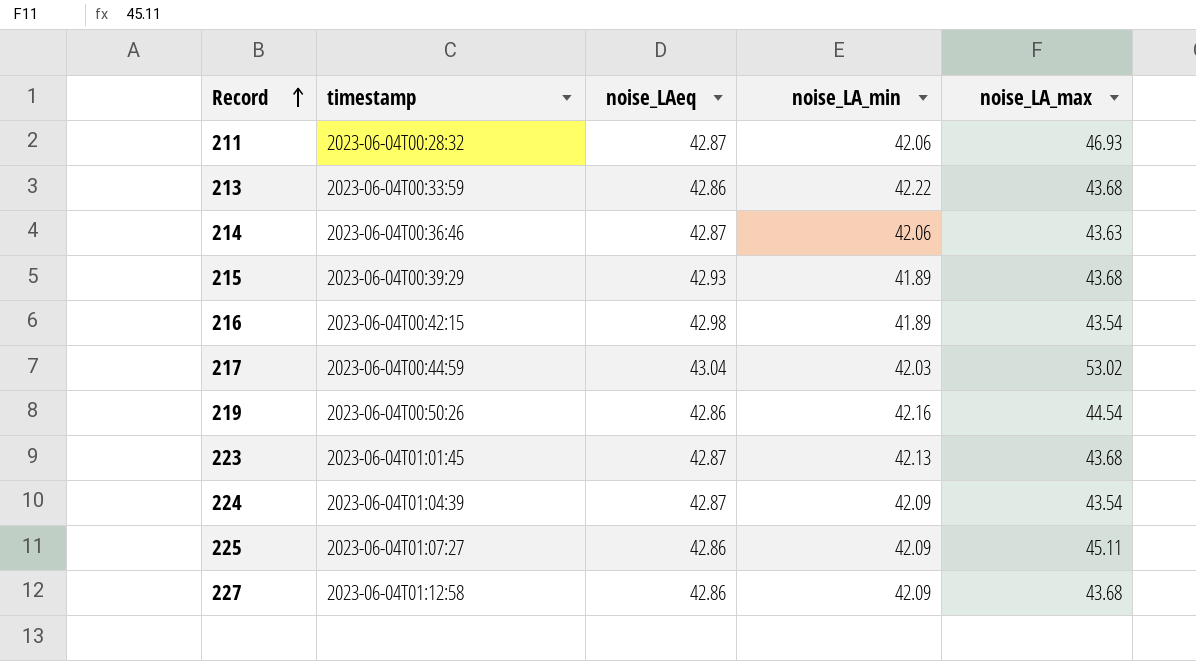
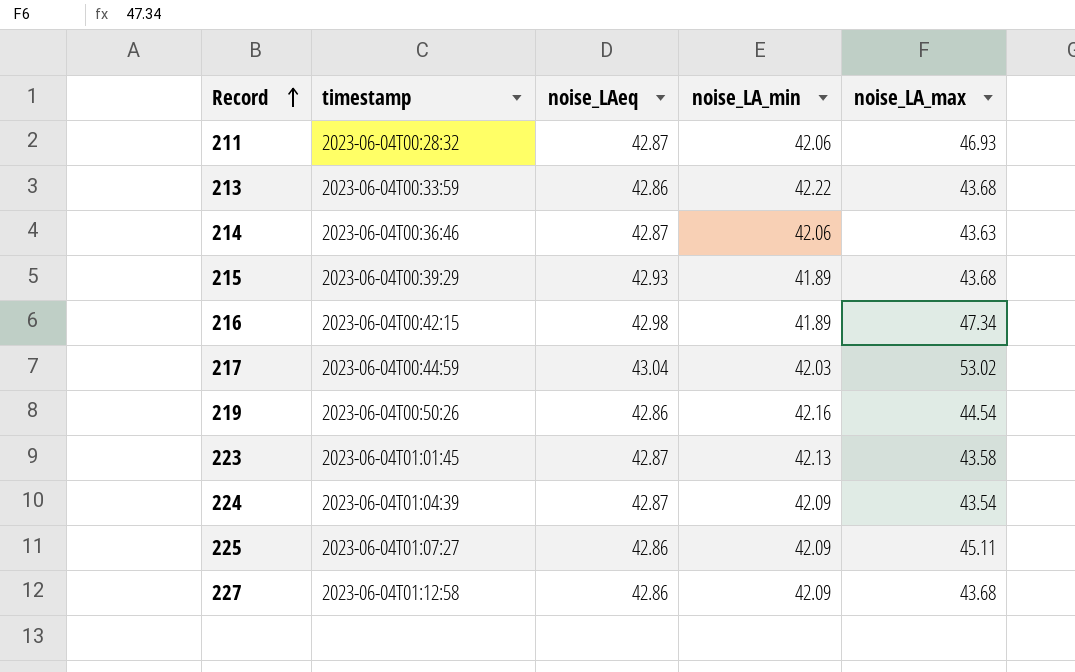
216 | noise_LA_max: 43.54 -> 47.34
223 | noise_LA_max: 43.68 -> 43.58

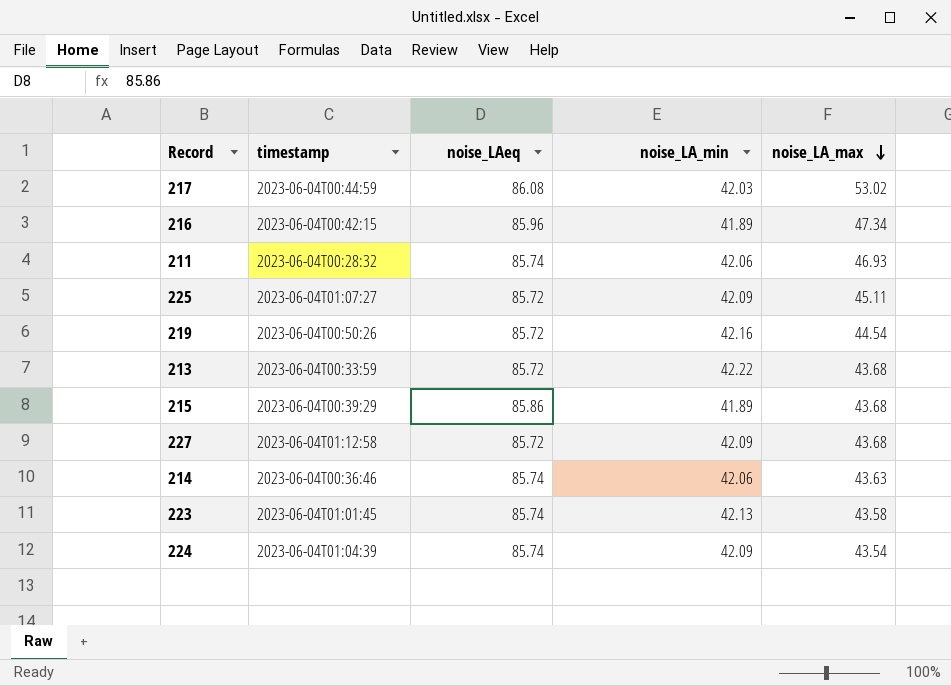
row order: Record ascending -> noise_LA_max descending
217 | noise_LAeq: 43.04 -> 86.08
216 | noise_LAeq: 42.98 -> 85.96
211 | noise_LAeq: 42.87 -> 85.74
225 | noise_LAeq: 42.86 -> 85.72
219 | noise_LAeq: 42.86 -> 85.72
213 | noise_LAeq: 42.86 -> 85.72
215 | noise_LAeq: 42.93 -> 85.86
227 | noise_LAeq: 42.86 -> 85.72
214 | noise_LAeq: 42.87 -> 85.74
223 | noise_LAeq: 42.87 -> 85.74
224 | noise_LAeq: 42.87 -> 85.74

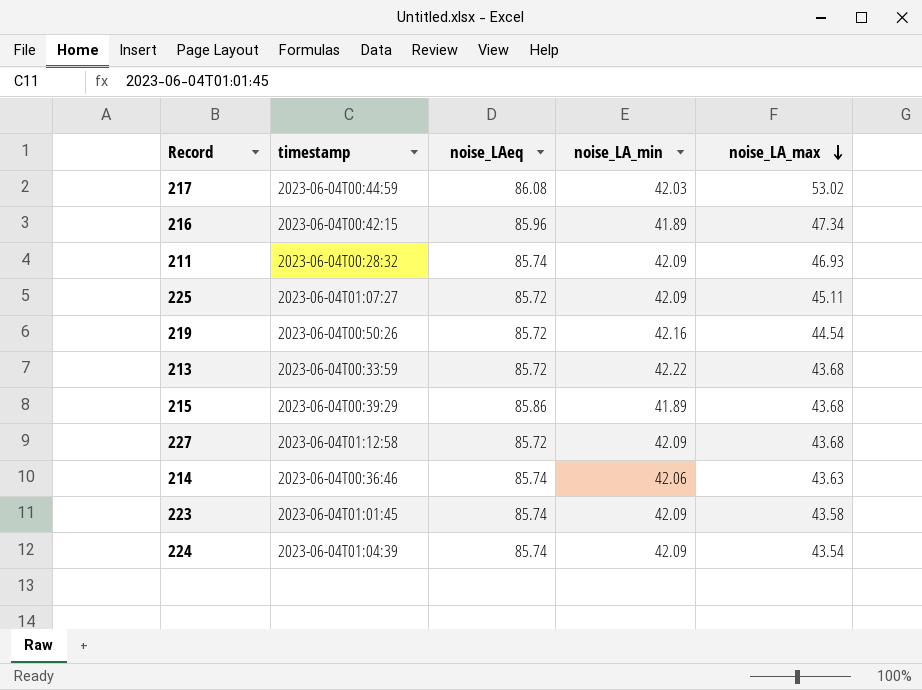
211 | noise_LA_min: 42.06 -> 42.09
223 | noise_LA_min: 42.13 -> 42.09

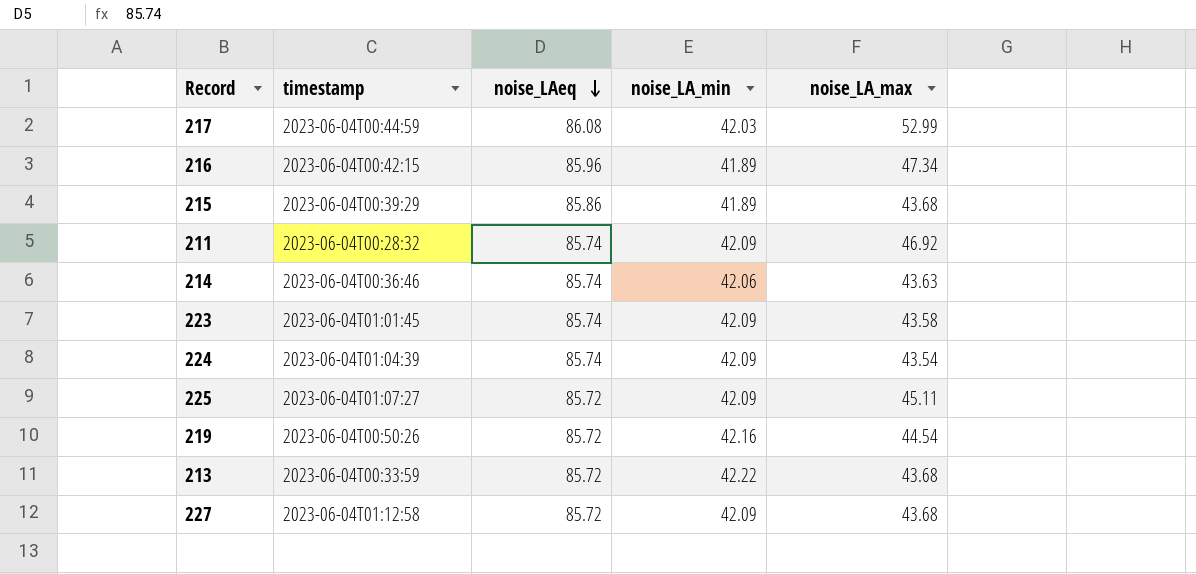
row order: noise_LA_max descending -> noise_LAeq descending
217 | noise_LA_max: 53.02 -> 52.99
211 | noise_LA_max: 46.93 -> 46.92

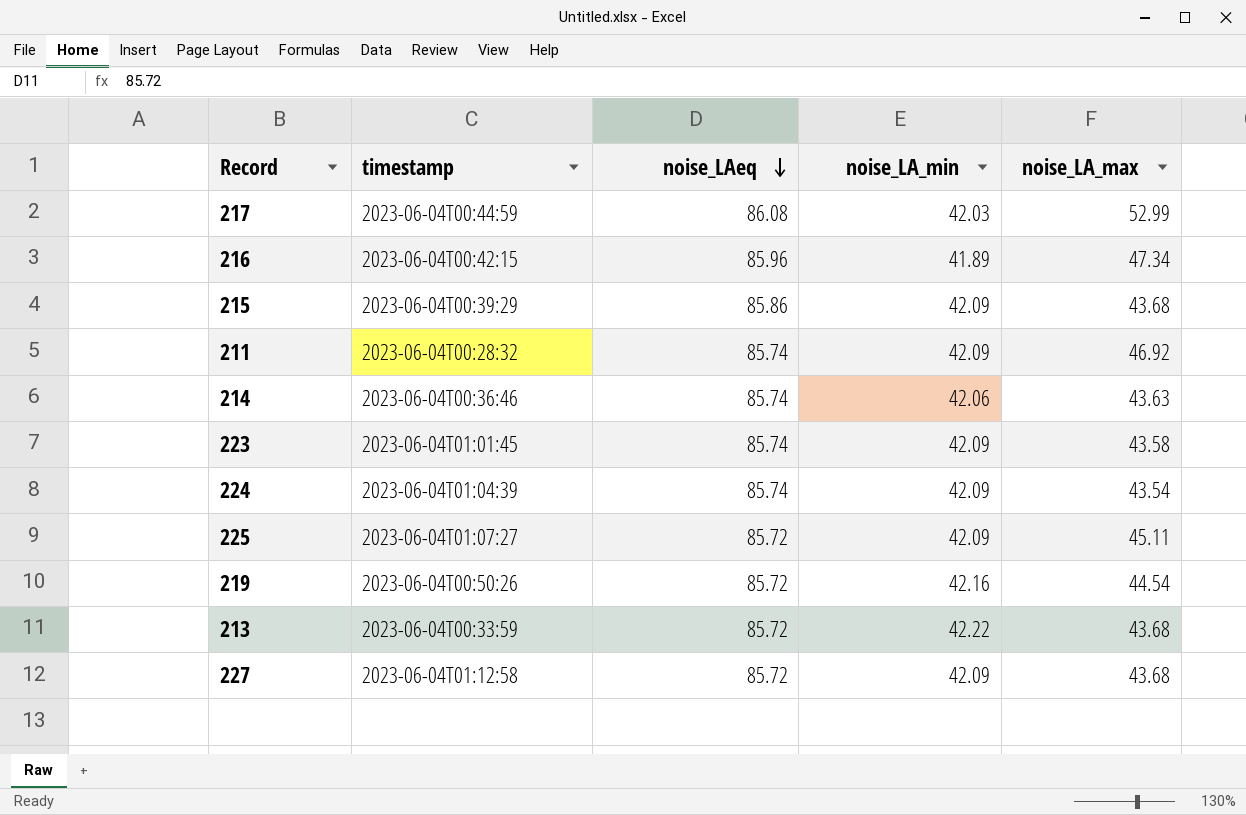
215 | noise_LA_min: 41.89 -> 42.09

